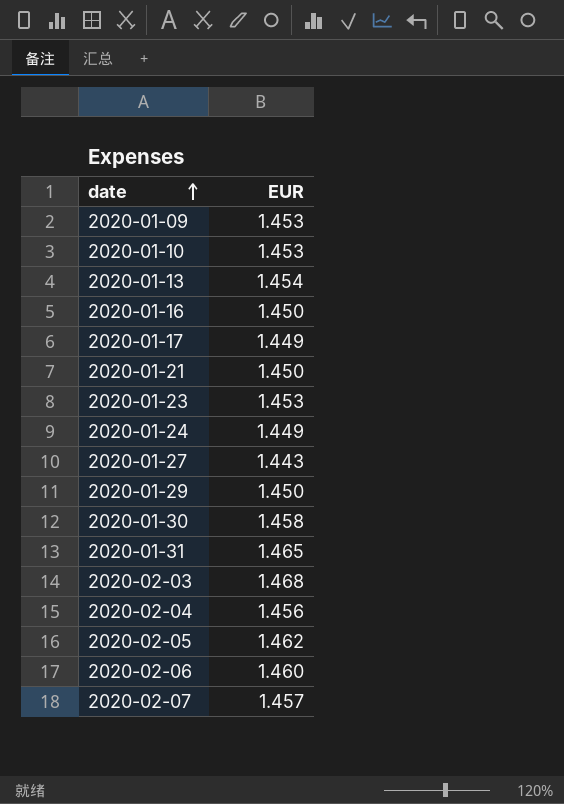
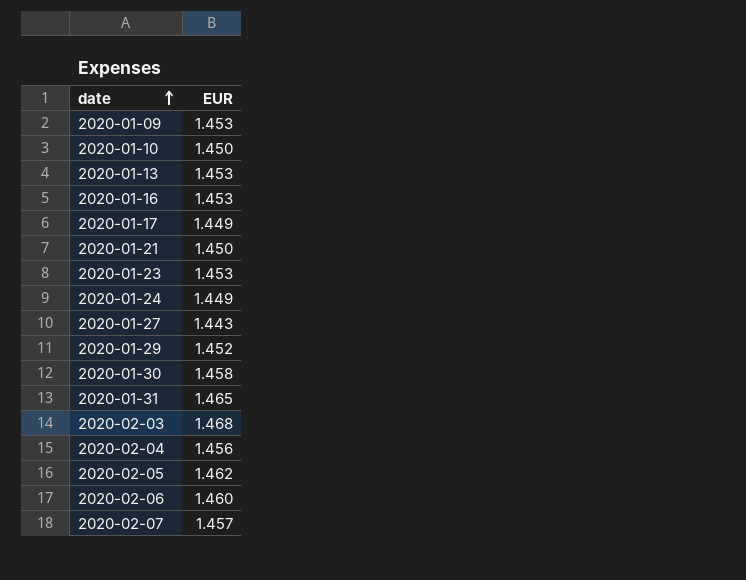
2020-01-10 | EUR: 1.453 -> 1.450
2020-01-13 | EUR: 1.454 -> 1.453
2020-01-16 | EUR: 1.450 -> 1.453
2020-01-29 | EUR: 1.450 -> 1.452

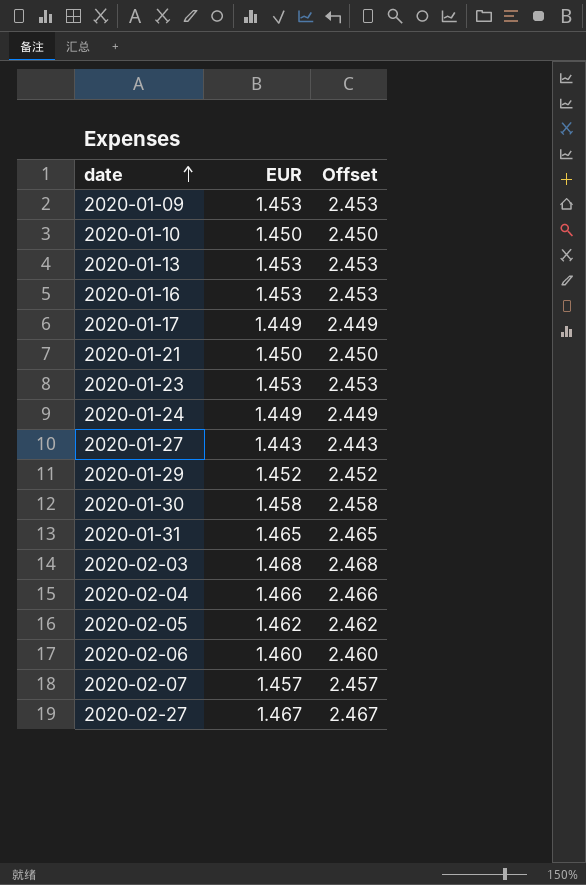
column Offset | formula: none -> [EUR] + 1
2020-02-04 | EUR: 1.456 -> 1.466
row 2020-02-27: none -> 1.467 | 2.467

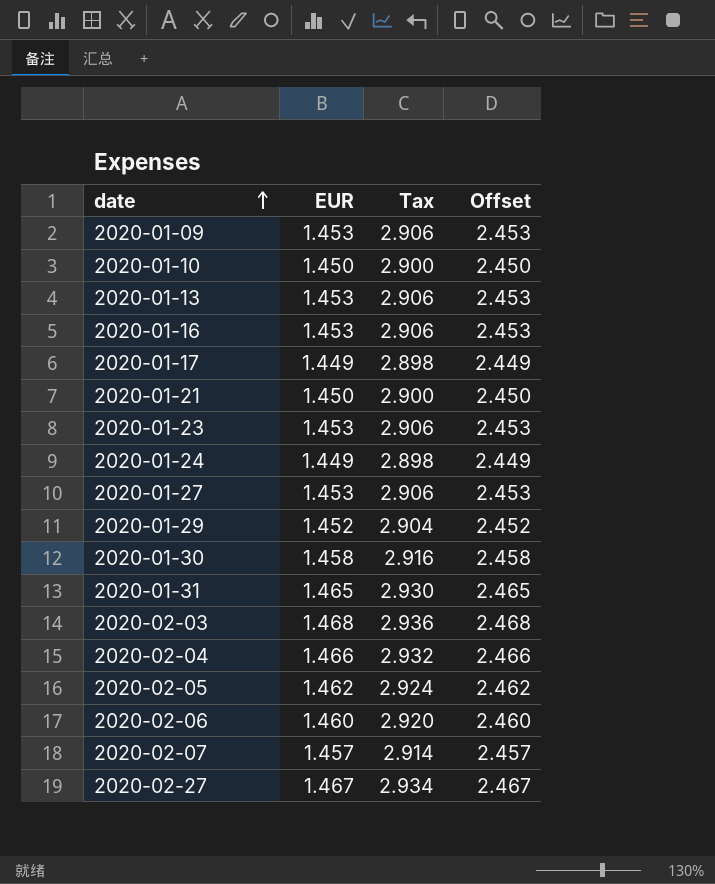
column Tax | formula: none -> [EUR] * 2
2020-01-27 | EUR: 1.443 -> 1.453
2020-01-27 | Offset: 2.443 -> 2.453

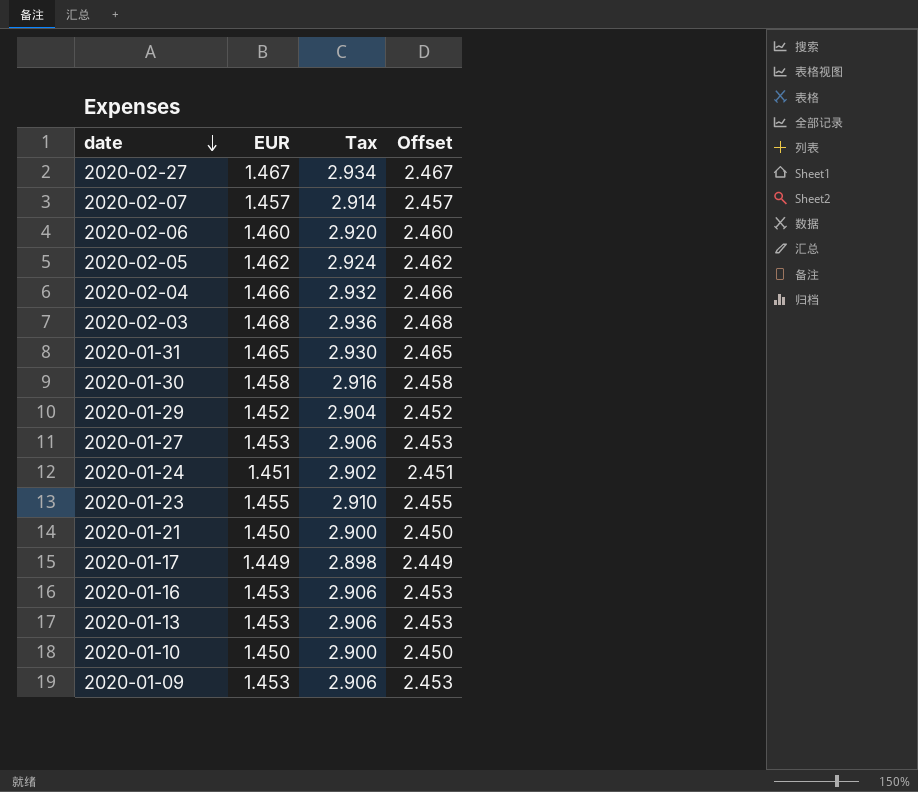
row order: date ascending -> date descending
2020-01-24 | EUR: 1.449 -> 1.451
2020-01-24 | Tax: 2.898 -> 2.902
2020-01-24 | Offset: 2.449 -> 2.451
2020-01-23 | EUR: 1.453 -> 1.455
2020-01-23 | Tax: 2.906 -> 2.910
2020-01-23 | Offset: 2.453 -> 2.455

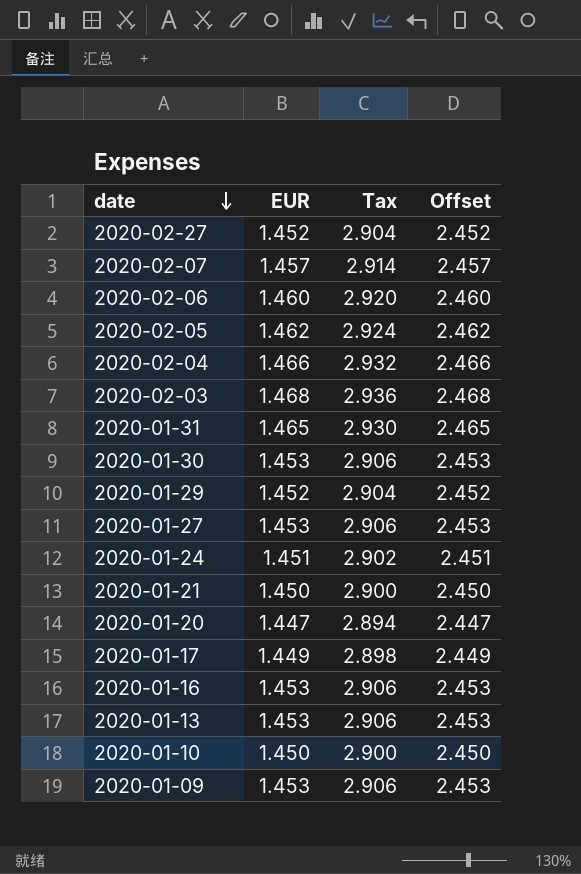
row 2020-01-23: 1.455 | 2.910 | 2.455 -> none
2020-02-27 | EUR: 1.467 -> 1.452
2020-02-27 | Tax: 2.934 -> 2.904
2020-02-27 | Offset: 2.467 -> 2.452
2020-01-30 | EUR: 1.458 -> 1.453
2020-01-30 | Tax: 2.916 -> 2.906
2020-01-30 | Offset: 2.458 -> 2.453
row 2020-01-20: none -> 1.447 | 2.894 | 2.447

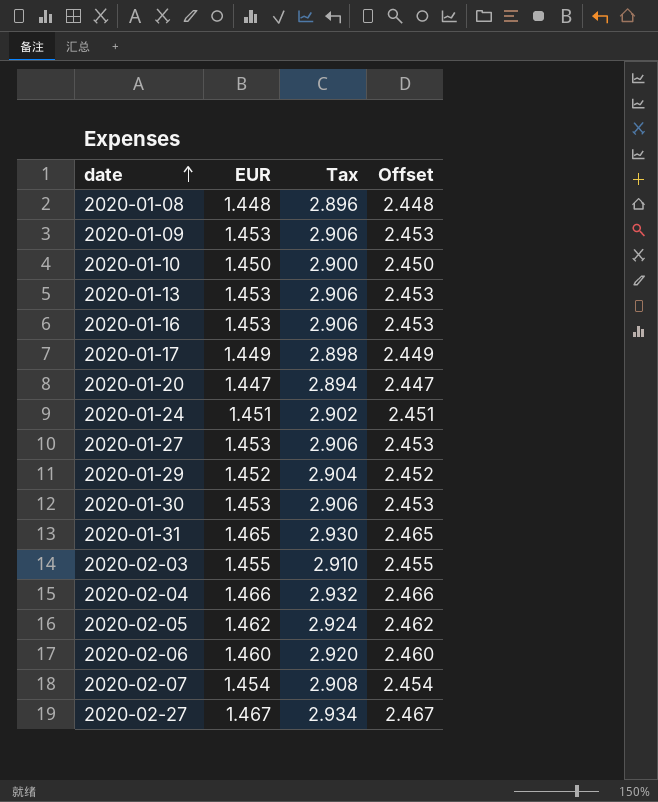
row order: date descending -> date ascending
row 2020-01-21: 1.450 | 2.900 | 2.450 -> none
row 2020-01-08: none -> 1.448 | 2.896 | 2.448
2020-02-03 | EUR: 1.468 -> 1.455
2020-02-03 | Tax: 2.936 -> 2.910
2020-02-03 | Offset: 2.468 -> 2.455
2020-02-07 | EUR: 1.457 -> 1.454
2020-02-07 | Tax: 2.914 -> 2.908
2020-02-07 | Offset: 2.457 -> 2.454
2020-02-27 | EUR: 1.452 -> 1.467
2020-02-27 | Tax: 2.904 -> 2.934
2020-02-27 | Offset: 2.452 -> 2.467

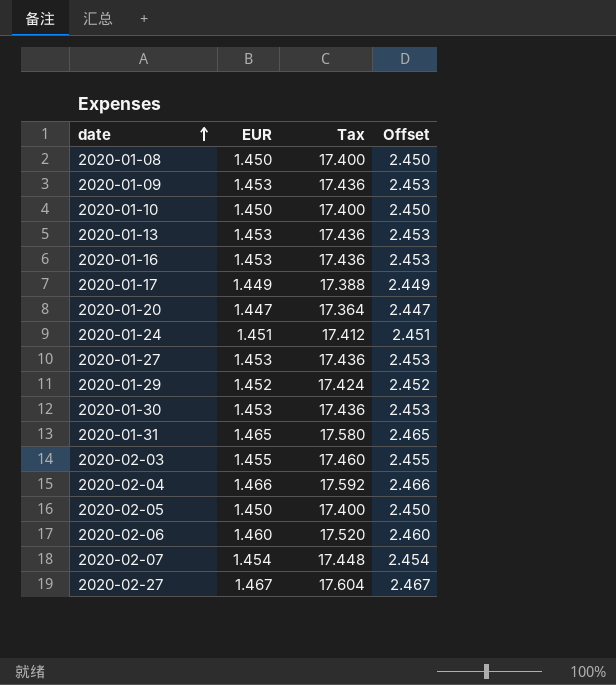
column Tax | formula: [EUR] * 2 -> [EUR] * 12
2020-01-08 | EUR: 1.448 -> 1.450
2020-01-08 | Offset: 2.448 -> 2.450
2020-02-05 | EUR: 1.462 -> 1.450
2020-02-05 | Offset: 2.462 -> 2.450

